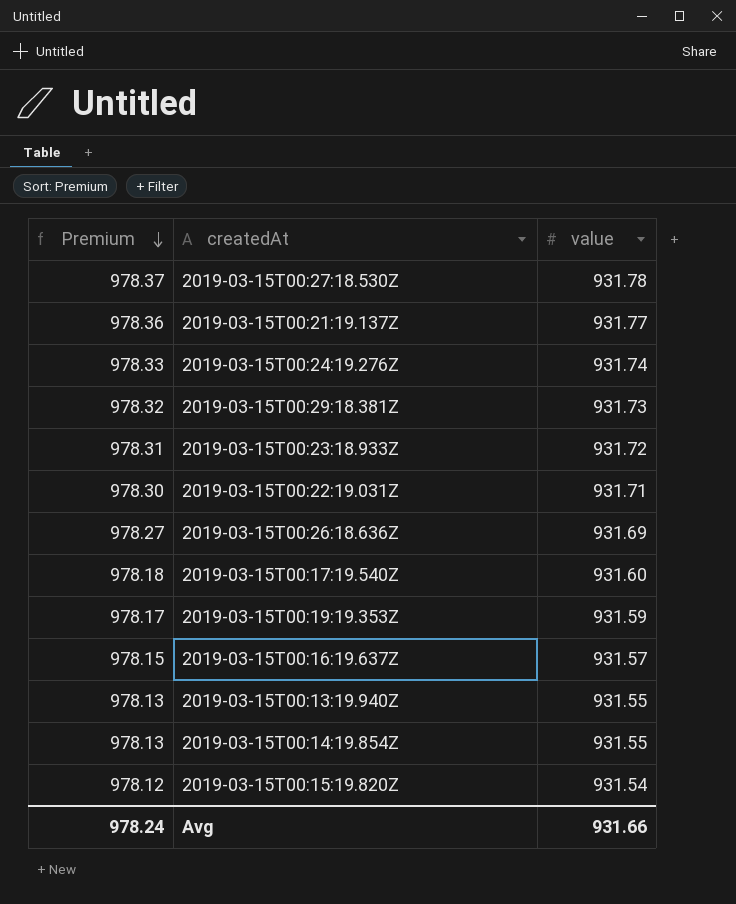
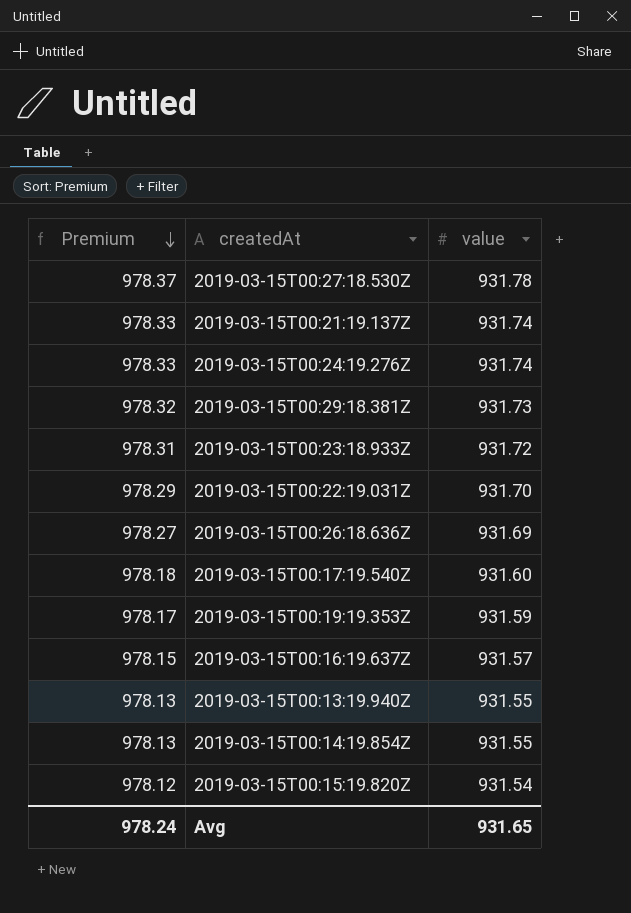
2019-03-15T00:21:19.137Z | Premium: 978.36 -> 978.33
2019-03-15T00:21:19.137Z | value: 931.77 -> 931.74
2019-03-15T00:22:19.031Z | Premium: 978.30 -> 978.29
2019-03-15T00:22:19.031Z | value: 931.71 -> 931.70
Avg | value: 931.66 -> 931.65

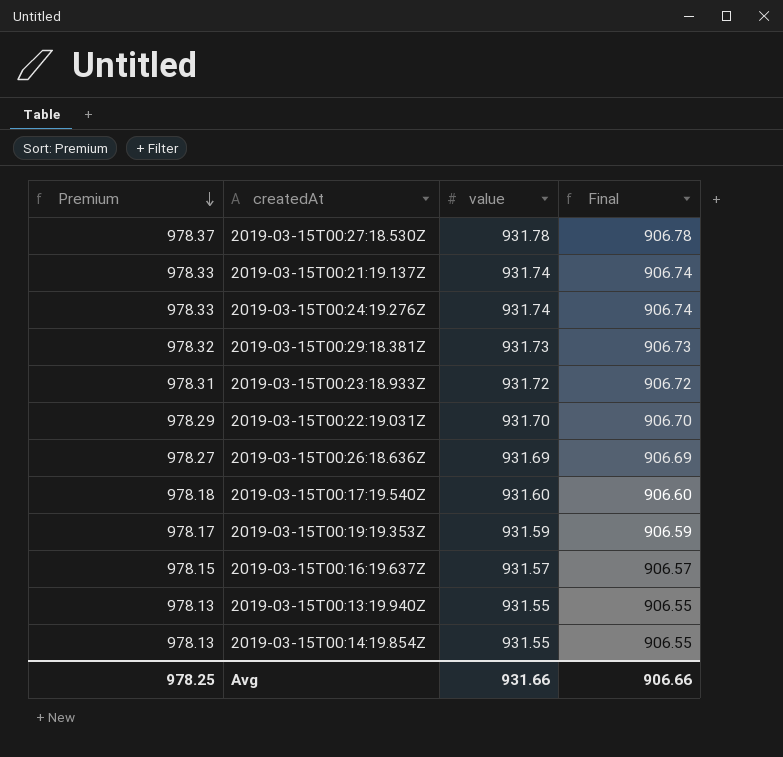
column Final | formula: none -> [value] - 25
row 2019-03-15T00:15:19.820Z: 978.12 | 931.54 -> none
Avg | Premium: 978.24 -> 978.25
Avg | value: 931.65 -> 931.66

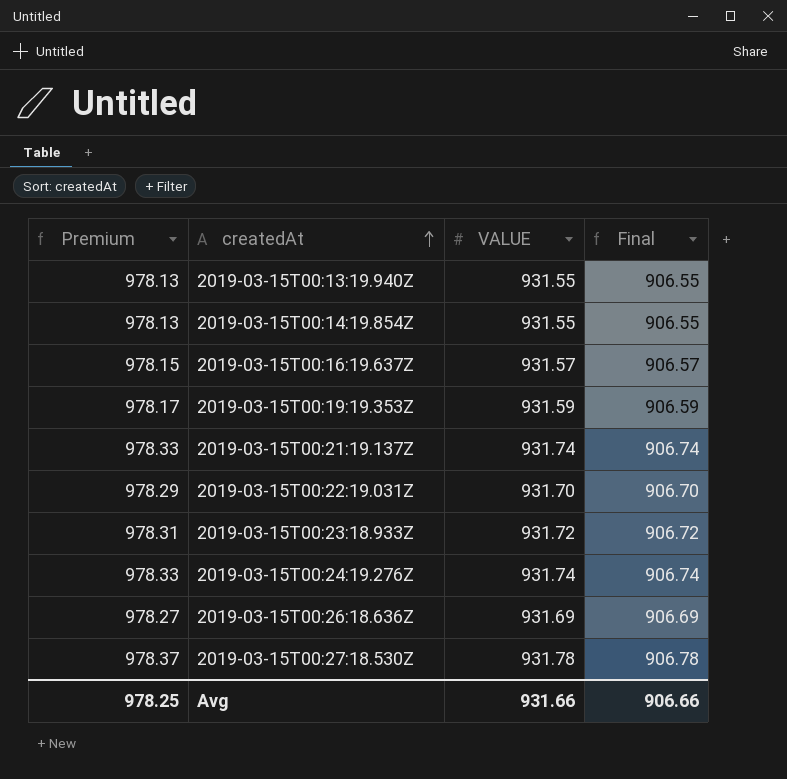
row order: Premium descending -> createdAt ascending
column name: value -> VALUE
row 2019-03-15T00:29:18.381Z: 978.32 | 931.73 | 906.73 -> none
row 2019-03-15T00:17:19.540Z: 978.18 | 931.60 | 906.60 -> none

